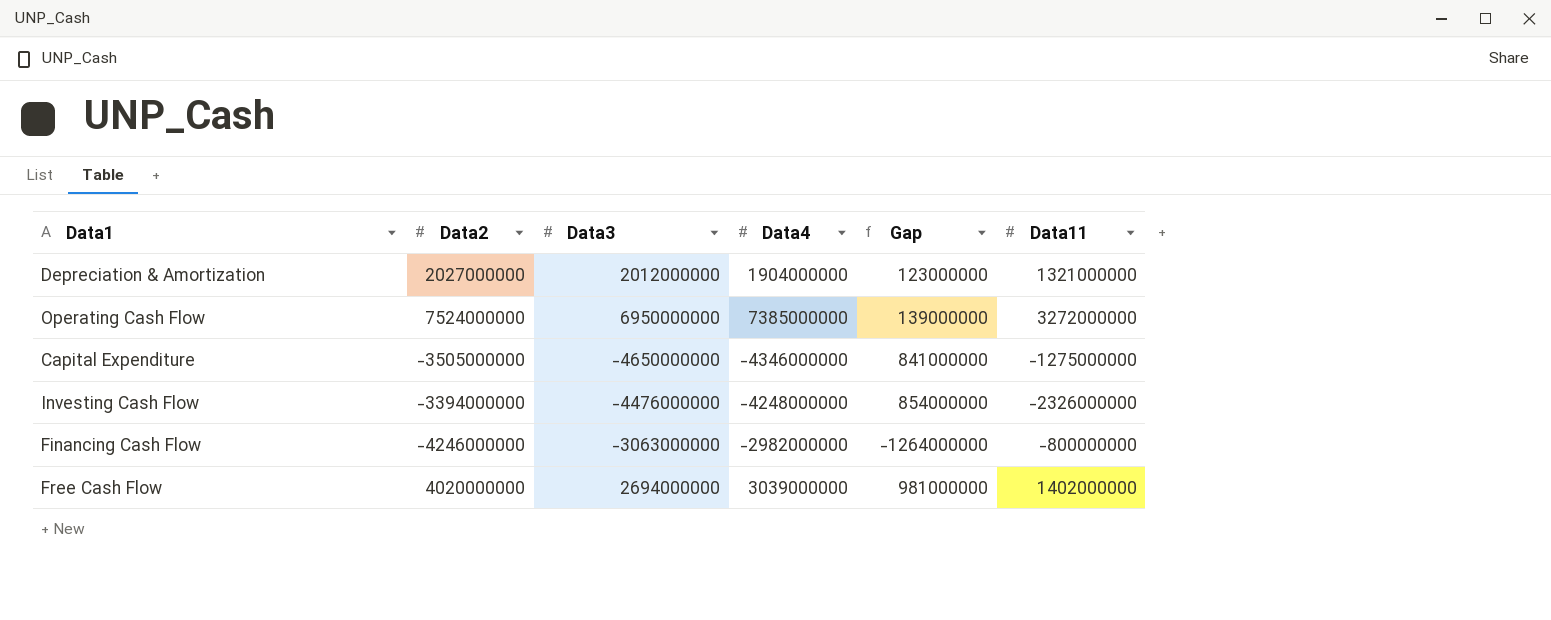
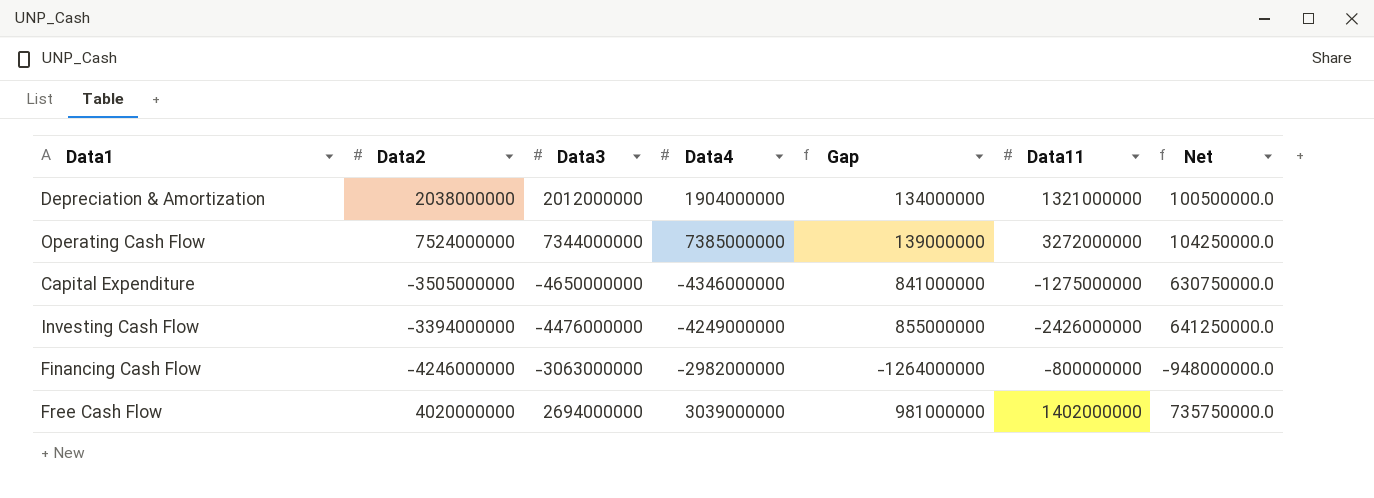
column Net | formula: none -> [Gap] * 0.75
Depreciation & Amortization | Data2: 2027000000 -> 2038000000
Depreciation & Amortization | Gap: 123000000 -> 134000000
Operating Cash Flow | Data3: 6950000000 -> 7344000000
Investing Cash Flow | Data4: -4248000000 -> -4249000000
Investing Cash Flow | Gap: 854000000 -> 855000000
Investing Cash Flow | Data11: -2326000000 -> -2426000000

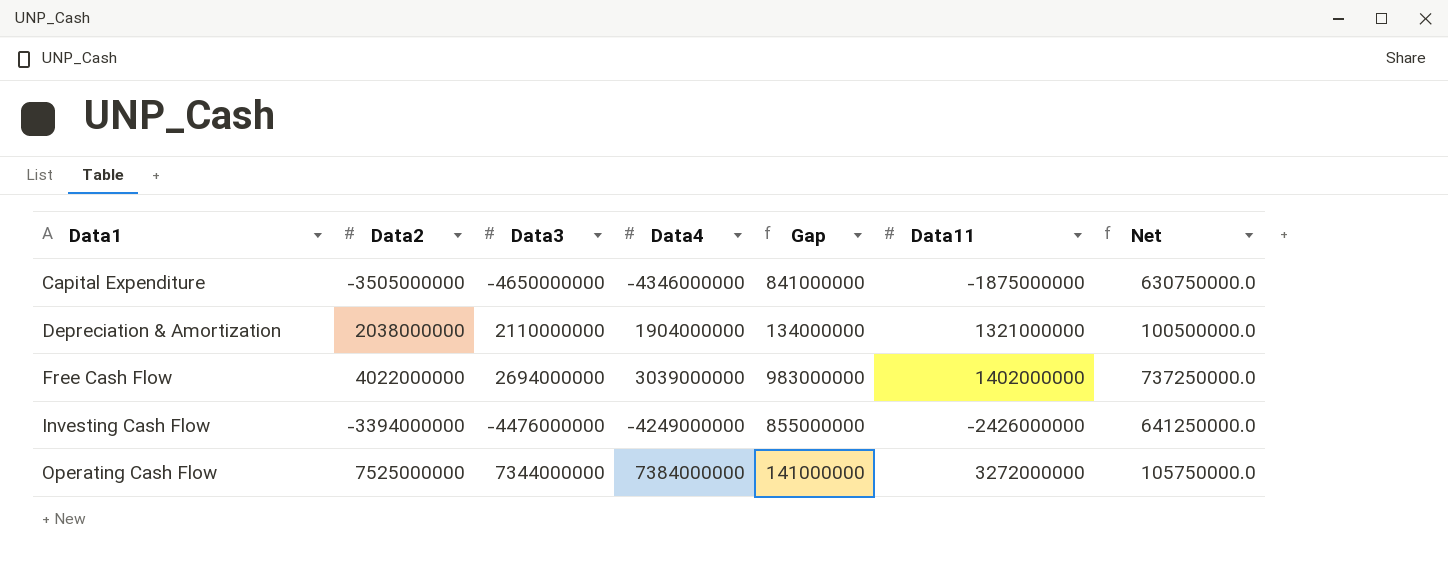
row order: none -> Data1 ascending
row Financing Cash Flow: -4246000000 | -3063000000 | -2982000000 | -1264000000 | -800000000 | -948000000.0 -> none
Capital Expenditure | Data11: -1275000000 -> -1875000000
Depreciation & Amortization | Data3: 2012000000 -> 2110000000
Free Cash Flow | Data2: 4020000000 -> 4022000000
Free Cash Flow | Gap: 981000000 -> 983000000
Free Cash Flow | Net: 735750000.0 -> 737250000.0
Operating Cash Flow | Data2: 7524000000 -> 7525000000
Operating Cash Flow | Data4: 7385000000 -> 7384000000
Operating Cash Flow | Gap: 139000000 -> 141000000
Operating Cash Flow | Net: 104250000.0 -> 105750000.0

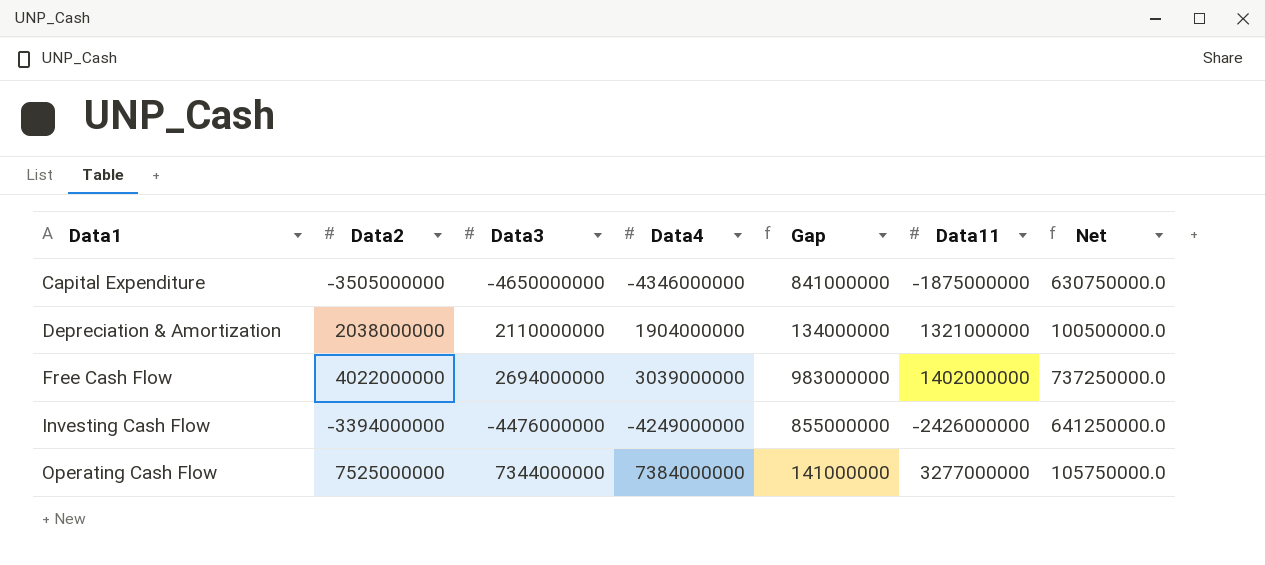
Operating Cash Flow | Data11: 3272000000 -> 3277000000

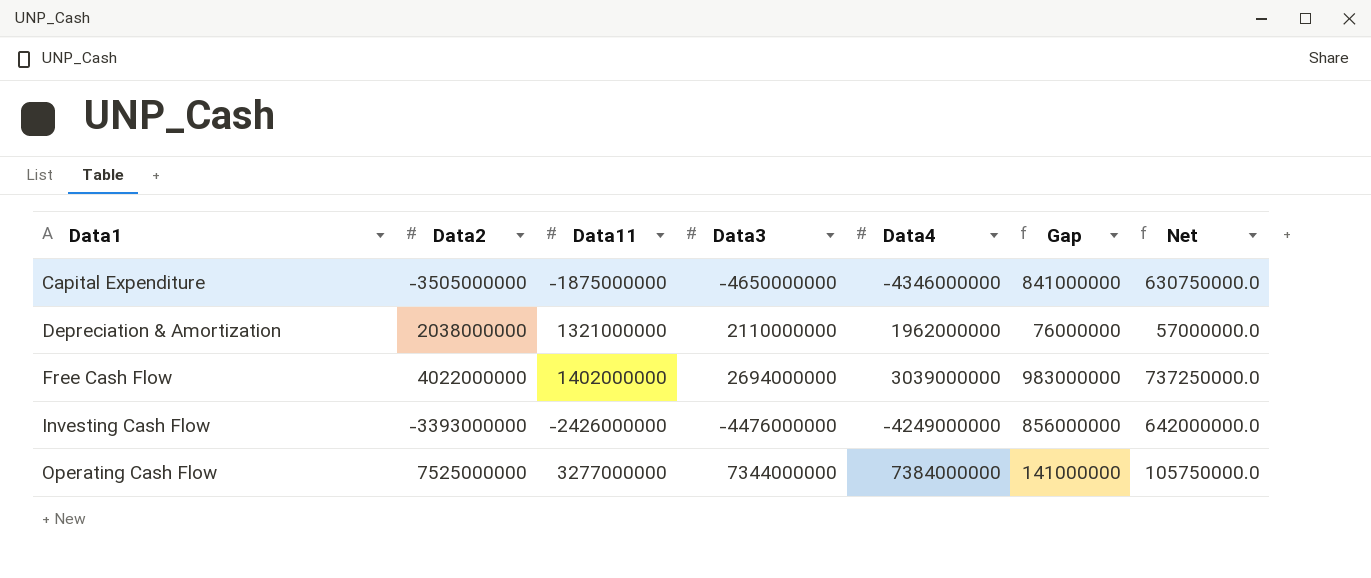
column Data11 | position: 6 -> 3
Depreciation & Amortization | Data4: 1904000000 -> 1962000000
Depreciation & Amortization | Gap: 134000000 -> 76000000
Depreciation & Amortization | Net: 100500000.0 -> 57000000.0
Investing Cash Flow | Data2: -3394000000 -> -3393000000
Investing Cash Flow | Gap: 855000000 -> 856000000
Investing Cash Flow | Net: 641250000.0 -> 642000000.0

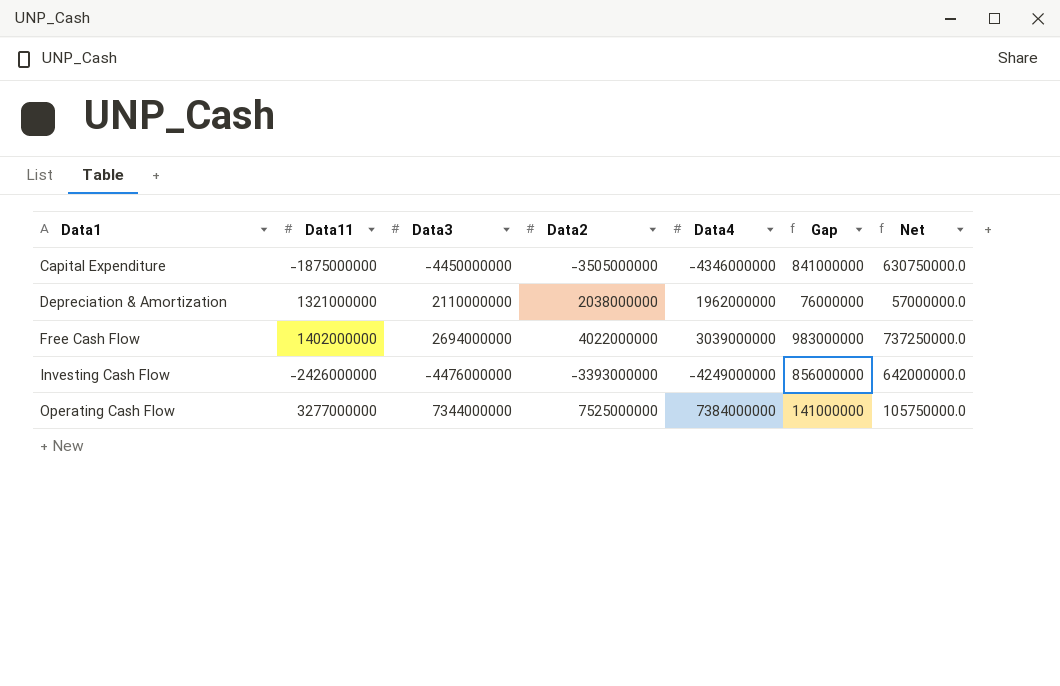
column Data2 | position: 2 -> 4
Capital Expenditure | Data3: -4650000000 -> -4450000000

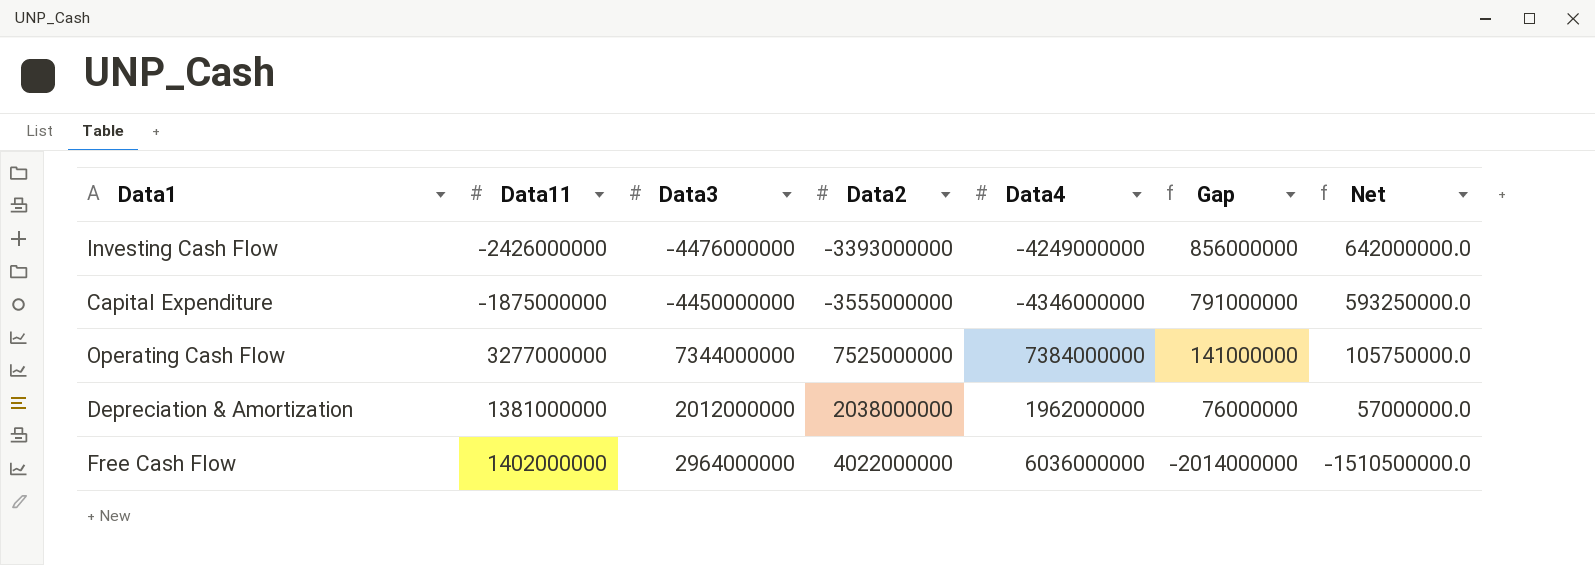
row order: Data1 ascending -> Gap descending
Capital Expenditure | Data2: -3505000000 -> -3555000000
Capital Expenditure | Gap: 841000000 -> 791000000
Capital Expenditure | Net: 630750000.0 -> 593250000.0
Depreciation & Amortization | Data11: 1321000000 -> 1381000000
Depreciation & Amortization | Data3: 2110000000 -> 2012000000
Free Cash Flow | Data3: 2694000000 -> 2964000000
Free Cash Flow | Data4: 3039000000 -> 6036000000
Free Cash Flow | Gap: 983000000 -> -2014000000
Free Cash Flow | Net: 737250000.0 -> -1510500000.0

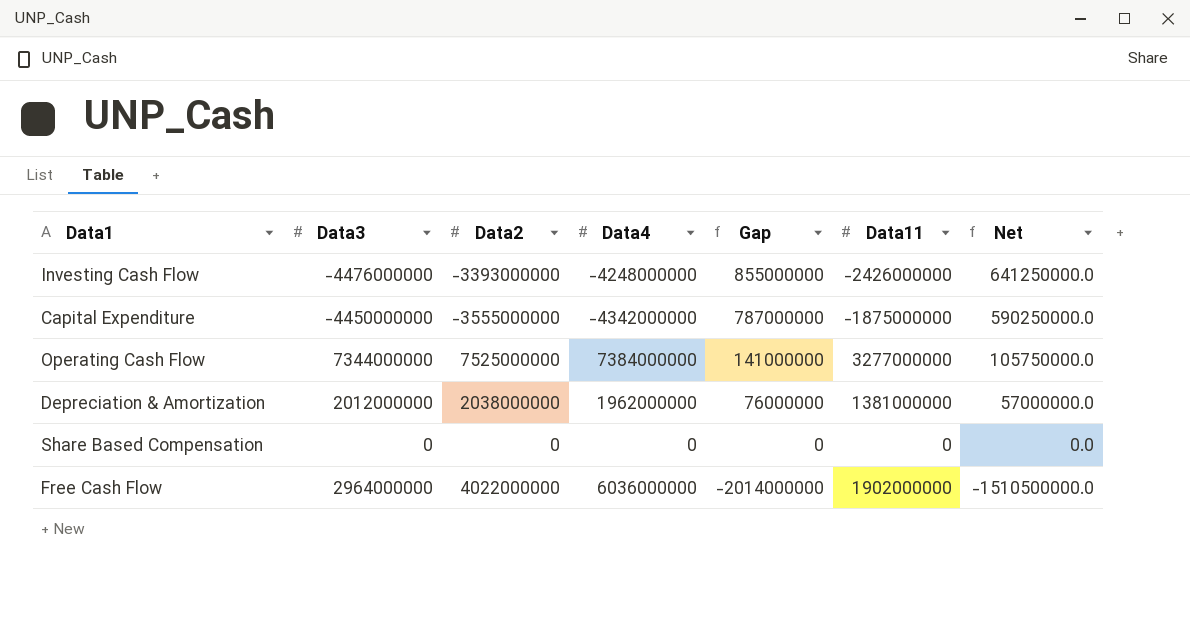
column Data11 | position: 2 -> 6
Investing Cash Flow | Data4: -4249000000 -> -4248000000
Investing Cash Flow | Gap: 856000000 -> 855000000
Investing Cash Flow | Net: 642000000.0 -> 641250000.0
Capital Expenditure | Data4: -4346000000 -> -4342000000
Capital Expenditure | Gap: 791000000 -> 787000000
Capital Expenditure | Net: 593250000.0 -> 590250000.0
row Share Based Compensation: none -> 0 | 0 | 0 | 0 | 0 | 0.0
Free Cash Flow | Data11: 1402000000 -> 1902000000

